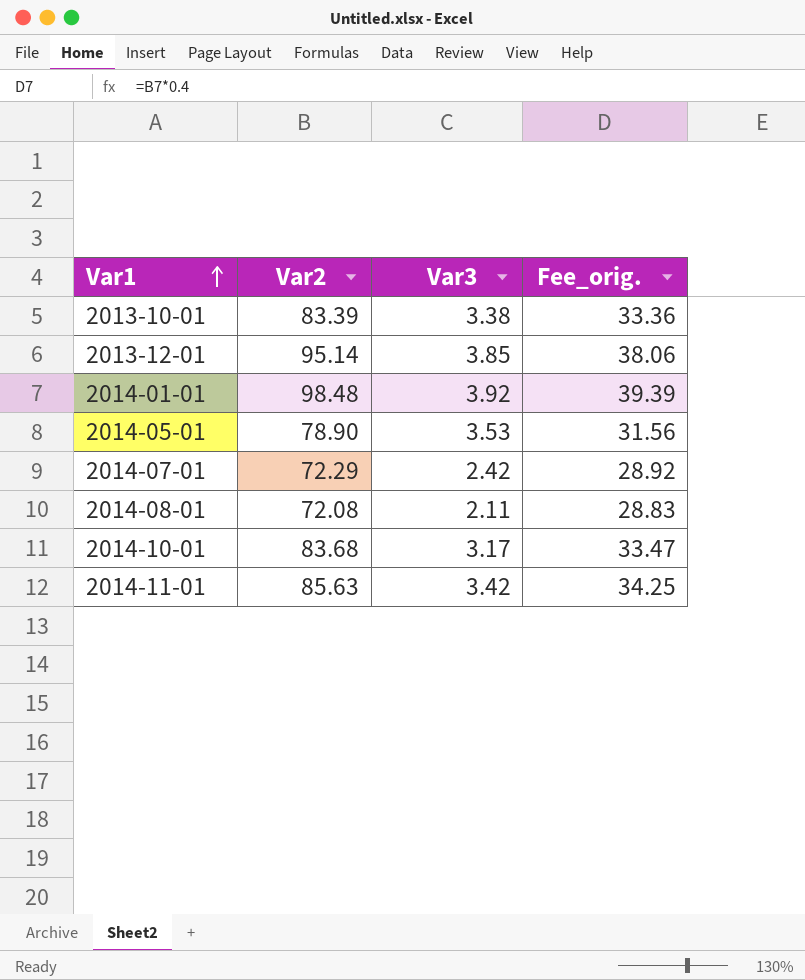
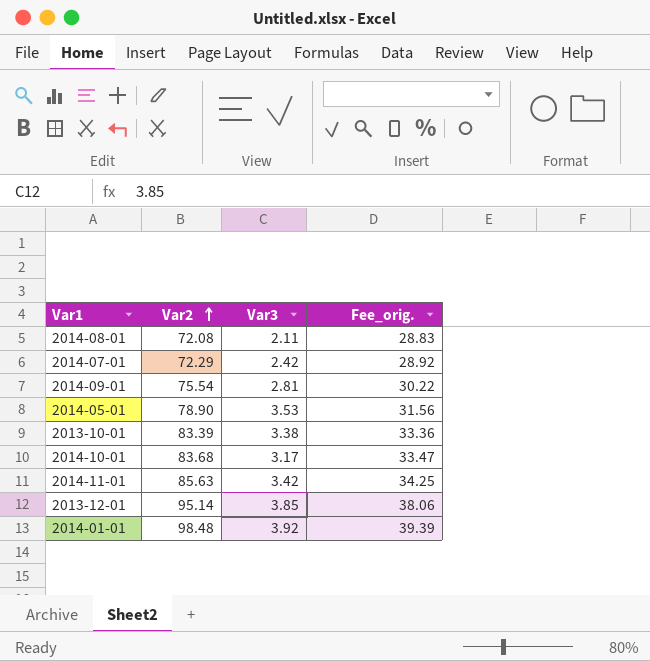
row order: Var1 ascending -> Var2 ascending
row 2014-09-01: none -> 75.54 | 2.81 | 30.22

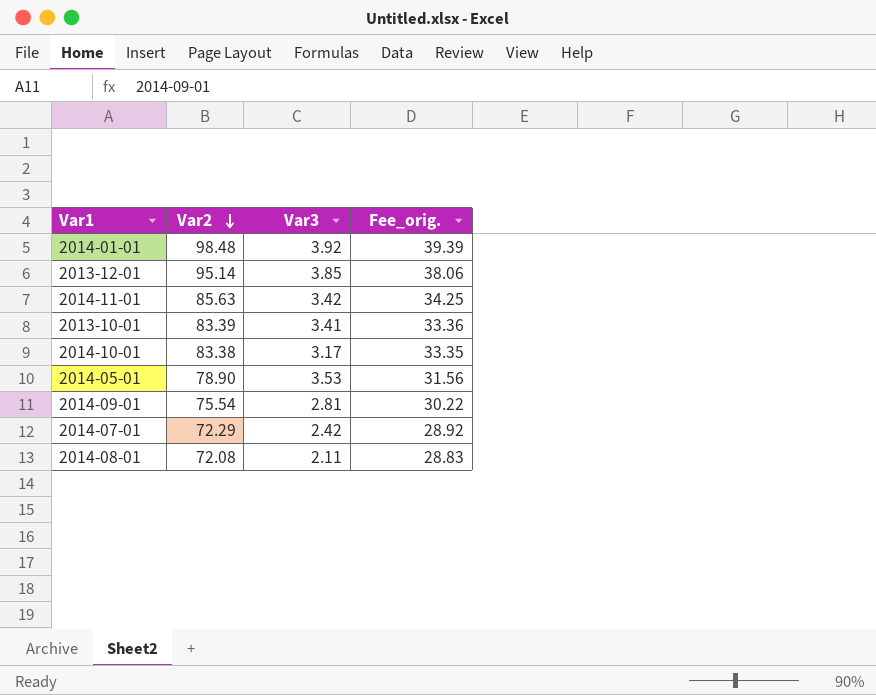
row order: Var2 ascending -> Var2 descending
2013-10-01 | Var3: 3.38 -> 3.41
2014-10-01 | Var2: 83.68 -> 83.38
2014-10-01 | Fee_orig.: 33.47 -> 33.35

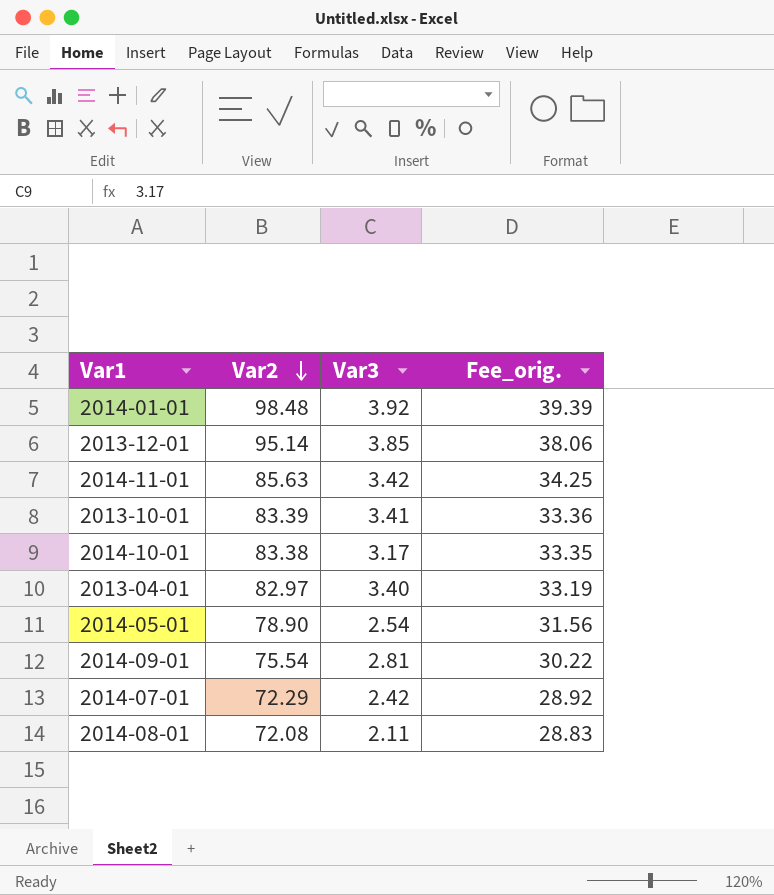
row 2013-04-01: none -> 82.97 | 3.40 | 33.19
2014-05-01 | Var3: 3.53 -> 2.54

